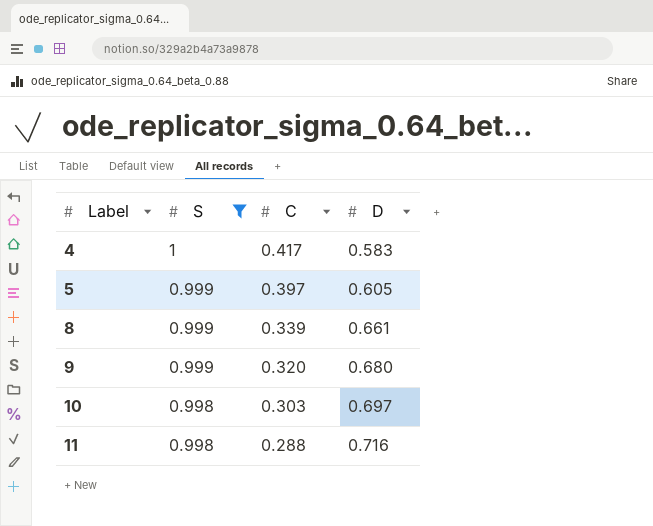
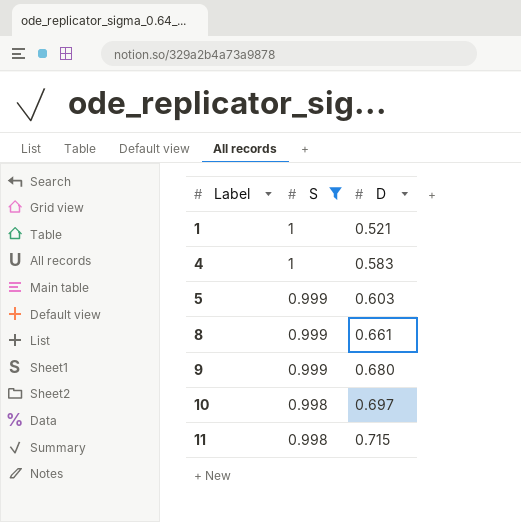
column C | position: 3 -> none
row 1: none -> 1 | 0.521
5 | D: 0.605 -> 0.603
11 | D: 0.716 -> 0.715

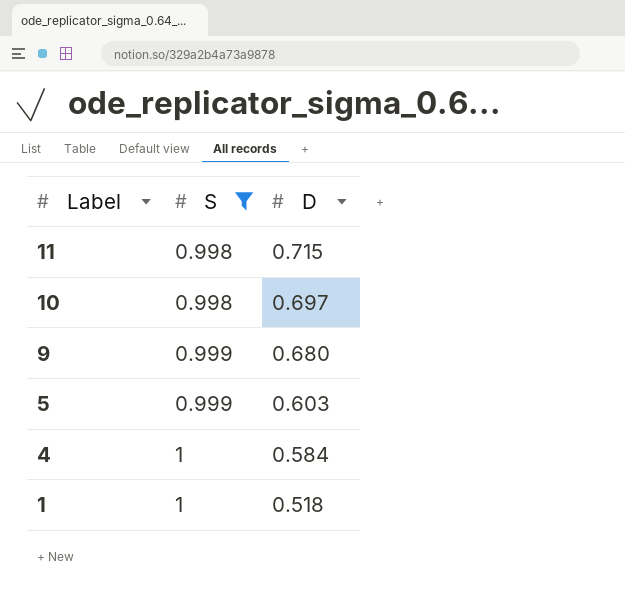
row order: Label ascending -> Label descending
row 8: 0.999 | 0.661 -> none
4 | D: 0.583 -> 0.584
1 | D: 0.521 -> 0.518

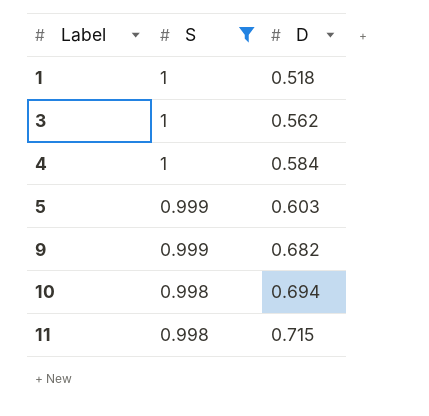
row order: Label descending -> Label ascending
row 3: none -> 1 | 0.562
9 | D: 0.680 -> 0.682
10 | D: 0.697 -> 0.694

